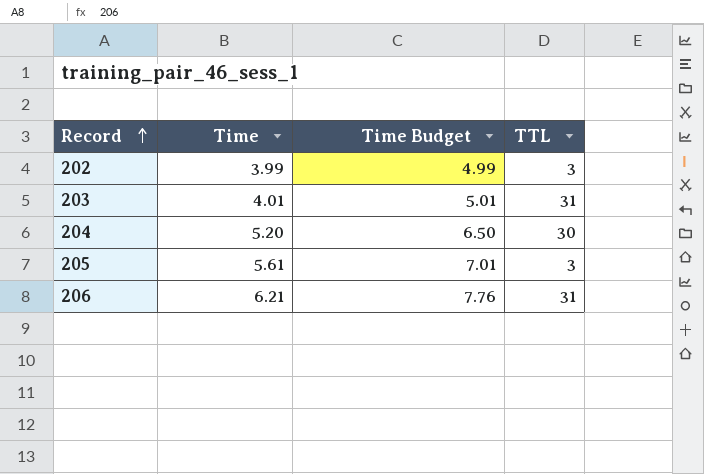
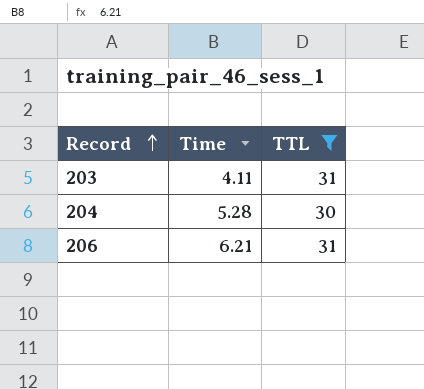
filter: none -> TTL != 3
column Time Budget | formula: [Time] * 1.25 -> none
203 | Time: 4.01 -> 4.11
204 | Time: 5.20 -> 5.28

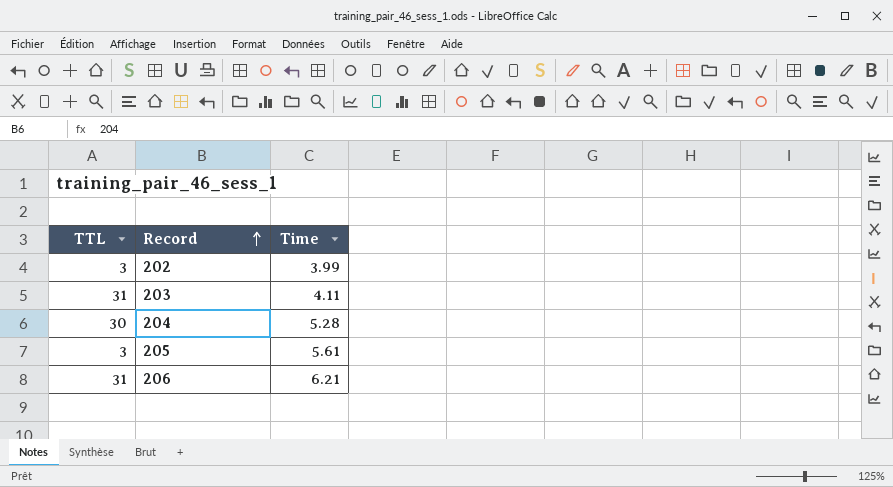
filter: TTL != 3 -> none
column TTL | position: 3 -> 1

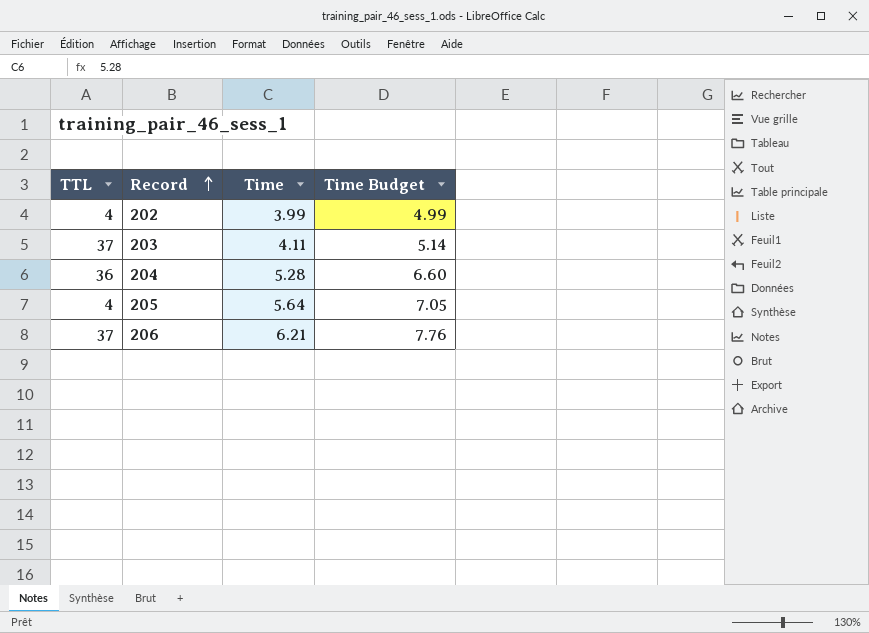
column Time Budget | formula: none -> [Time] * 1.25
202 | TTL: 3 -> 4
203 | TTL: 31 -> 37
204 | TTL: 30 -> 36
205 | TTL: 3 -> 4
205 | Time: 5.61 -> 5.64
206 | TTL: 31 -> 37

